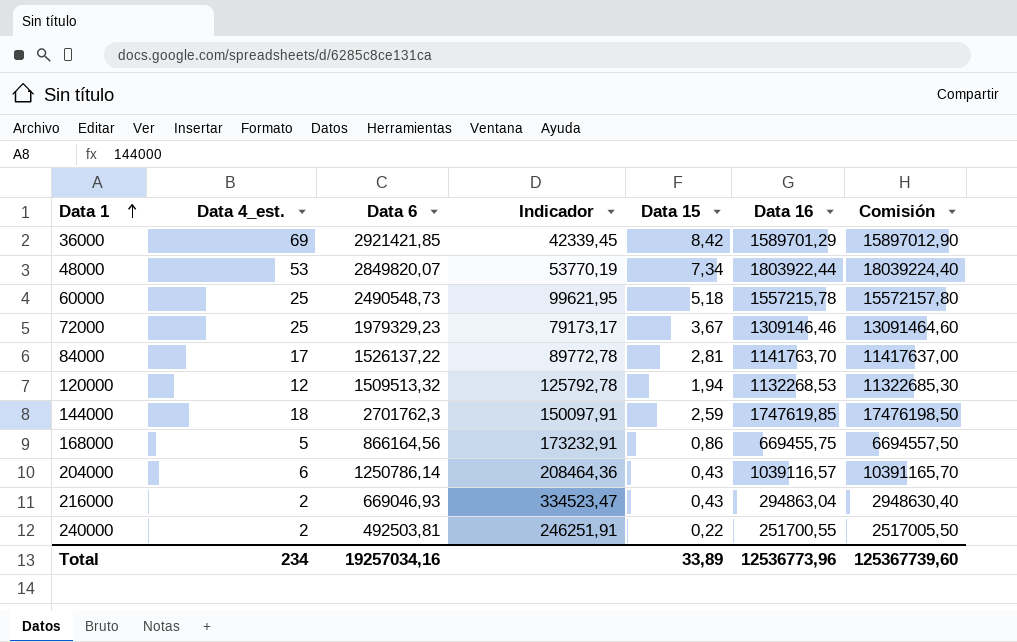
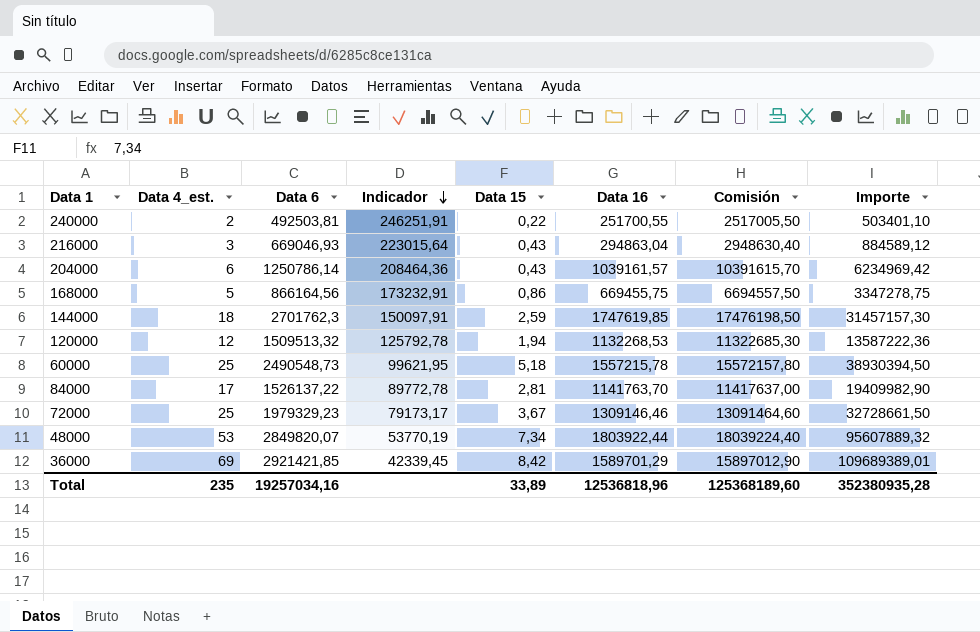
row order: Data 1 ascending -> Indicador descending
column Importe | formula: none -> [Data 4_est.] * [Data 16]
216000 | Data 4_est.: 2 -> 3
216000 | Indicador: 334523,47 -> 223015,64
204000 | Data 16: 1039116,57 -> 1039161,57
204000 | Comisión: 10391165,70 -> 10391615,70
Total | Data 4_est.: 234 -> 235
Total | Data 16: 12536773,96 -> 12536818,96
Total | Comisión: 125367739,60 -> 125368189,60

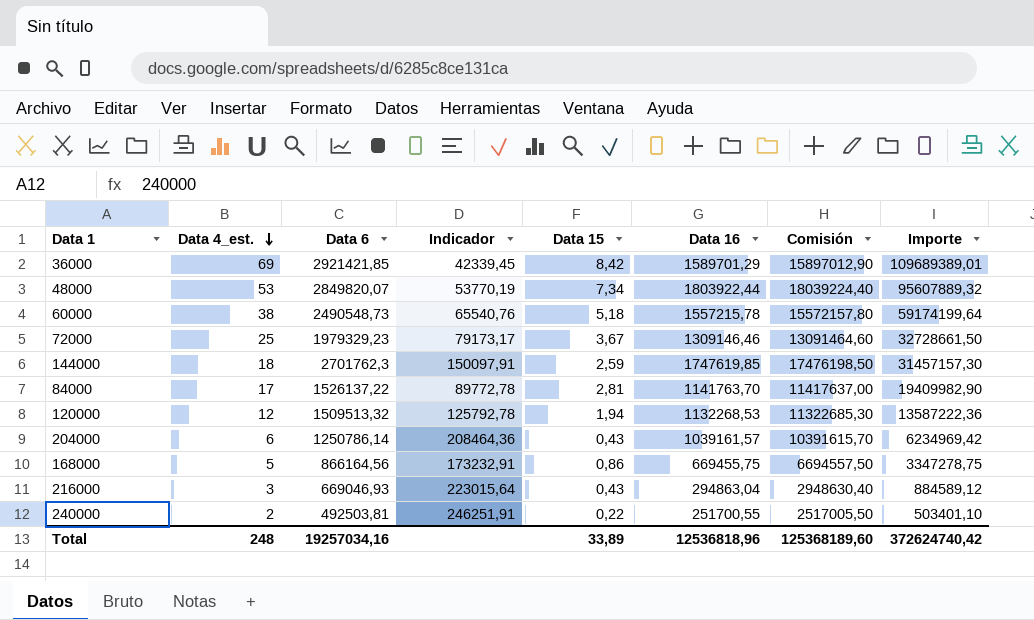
row order: Indicador descending -> Data 4_est. descending
60000 | Data 4_est.: 25 -> 38
60000 | Indicador: 99621,95 -> 65540,76
60000 | Importe: 38930394,50 -> 59174199,64
Total | Data 4_est.: 235 -> 248
Total | Importe: 352380935,28 -> 372624740,42

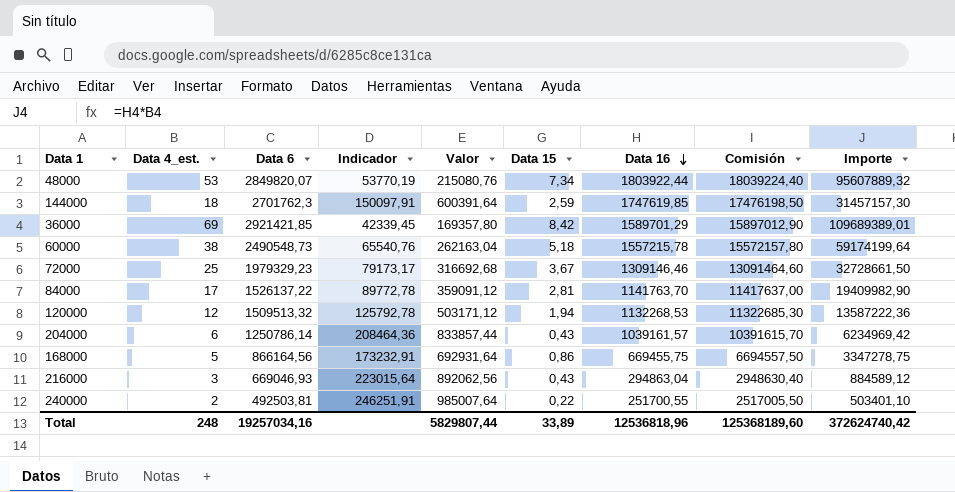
row order: Data 4_est. descending -> Data 16 descending
column Valor | formula: none -> [Indicador] * 4

